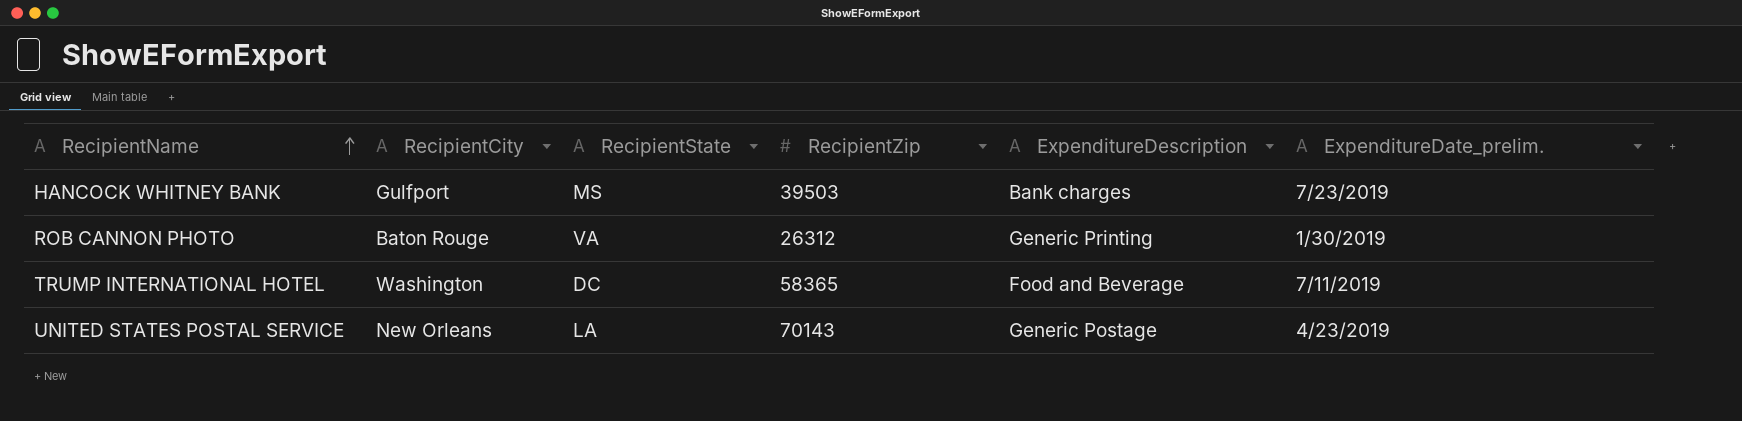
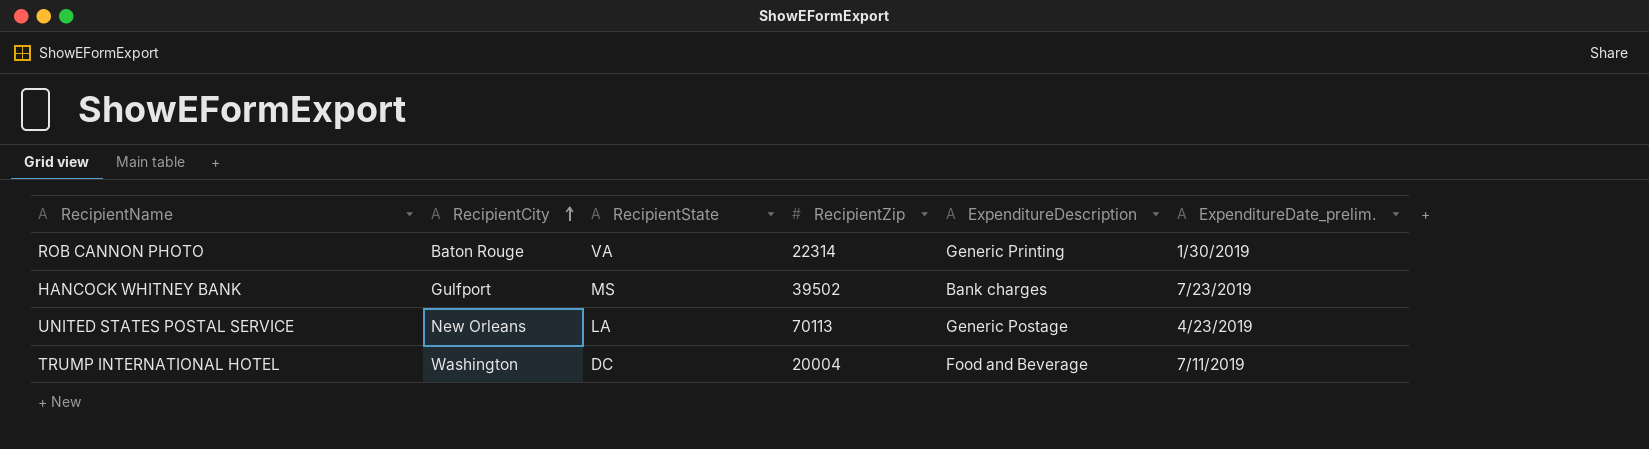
row order: RecipientName ascending -> RecipientCity ascending
ROB CANNON PHOTO | RecipientZip: 26312 -> 22314
HANCOCK WHITNEY BANK | RecipientZip: 39503 -> 39502
UNITED STATES POSTAL SERVICE | RecipientZip: 70143 -> 70113
TRUMP INTERNATIONAL HOTEL | RecipientZip: 58365 -> 20004

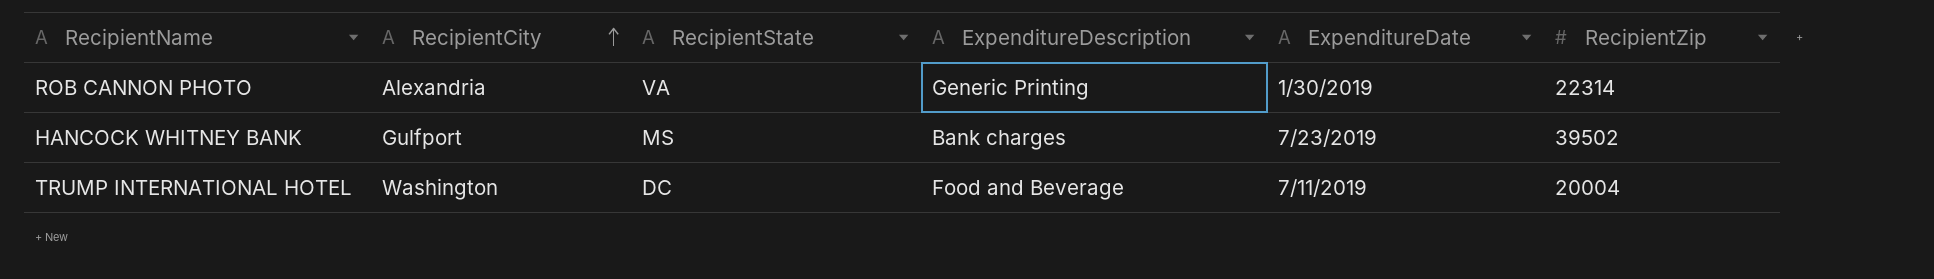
column name: ExpenditureDate_prelim. -> ExpenditureDate
column RecipientZip | position: 4 -> 6
row UNITED STATES POSTAL SERVICE: New Orleans | LA | 70113 | Generic Postage | 4/23/2019 -> none
ROB CANNON PHOTO | RecipientCity: Baton Rouge -> Alexandria

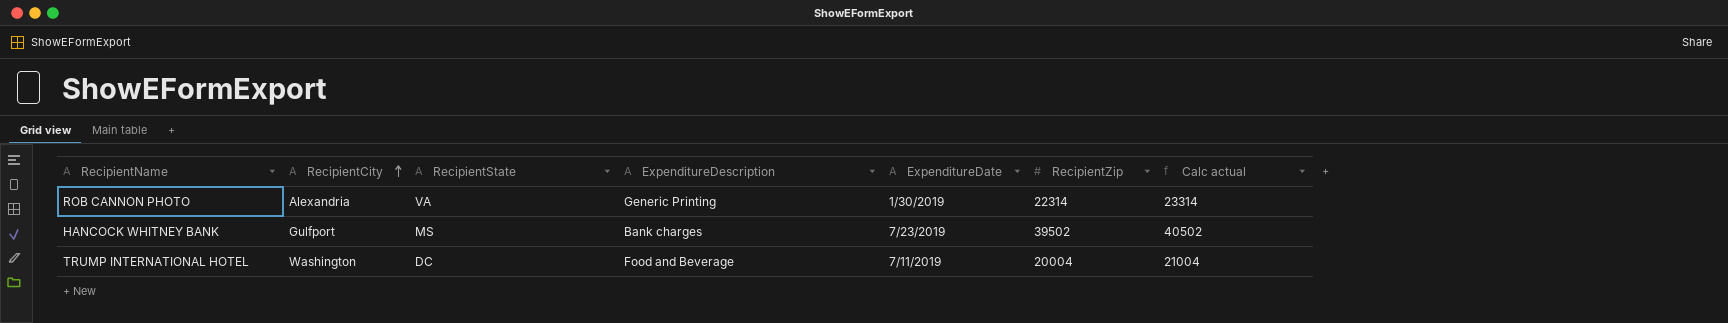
column Calc actual | formula: none -> [RecipientZip] + 1000

